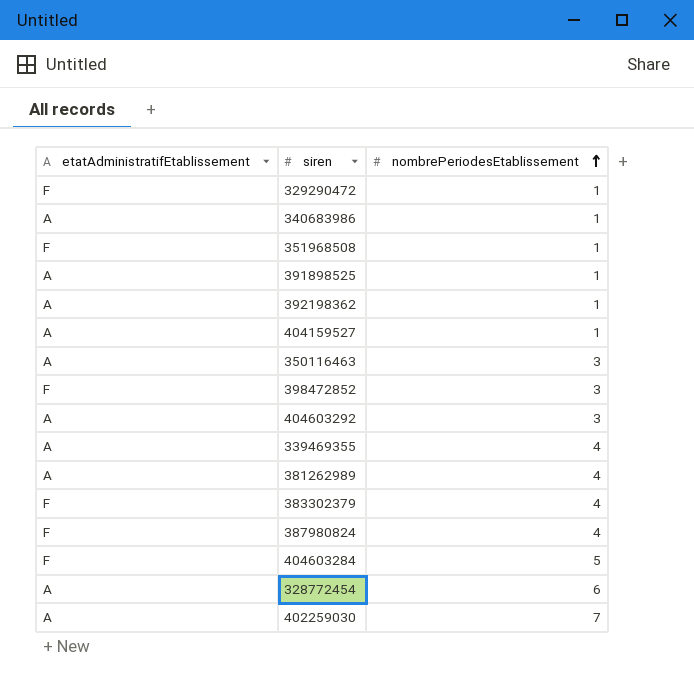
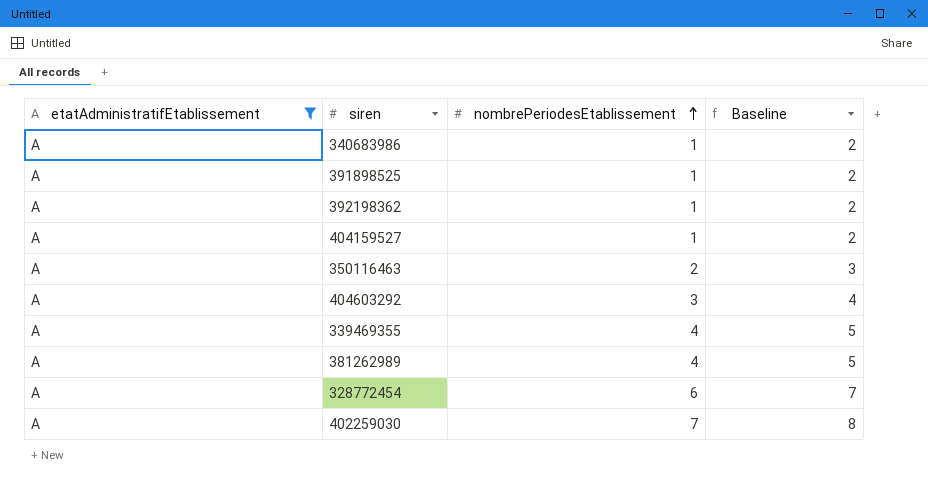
filter: none -> etatAdministratifEtablissement = A
column Baseline | formula: none -> [nombrePeriodesEtablissement] + 1
350116463 | nombrePeriodesEtablissement: 3 -> 2

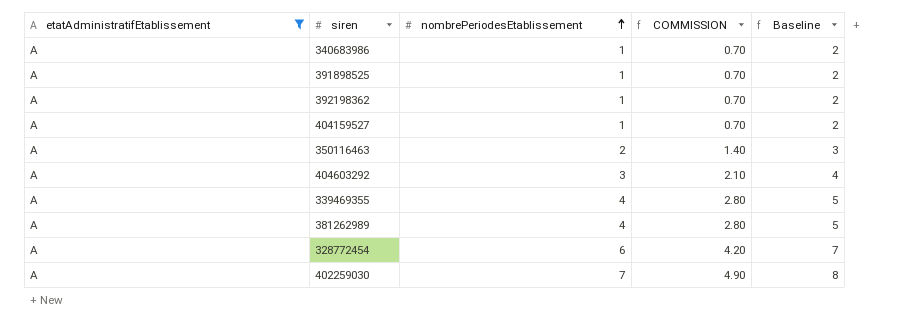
column COMMISSION | formula: none -> [nombrePeriodesEtablissement] * 0.7

